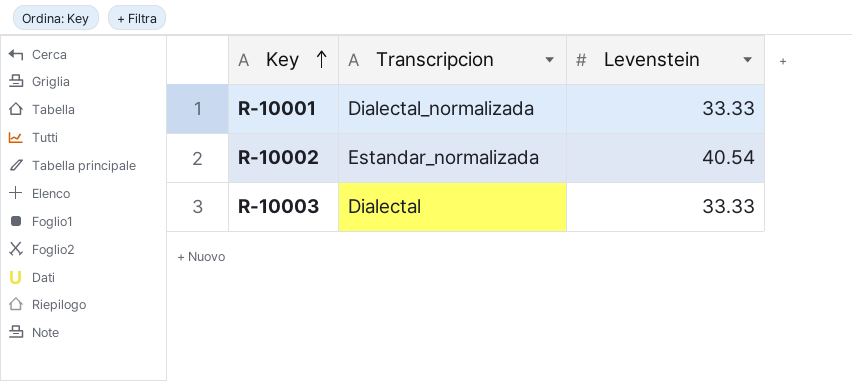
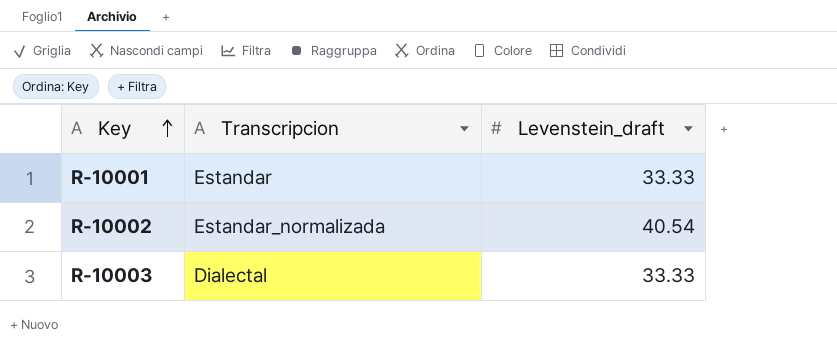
column name: Levenstein -> Levenstein_draft
R-10001 | Transcripcion: Dialectal_normalizada -> Estandar

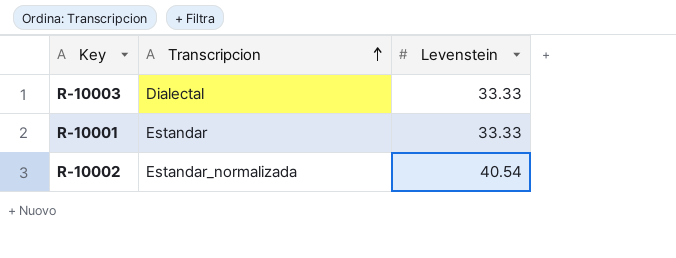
row order: Key ascending -> Transcripcion ascending
column name: Levenstein_draft -> Levenstein

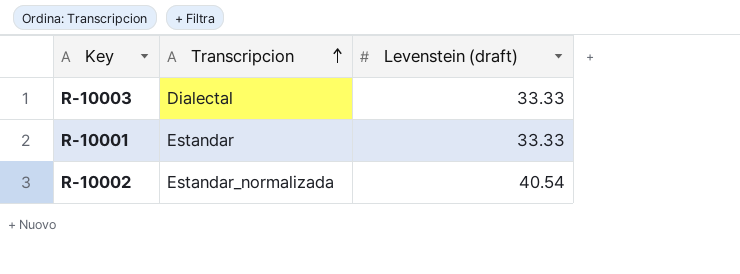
column name: Levenstein -> Levenstein (draft)

